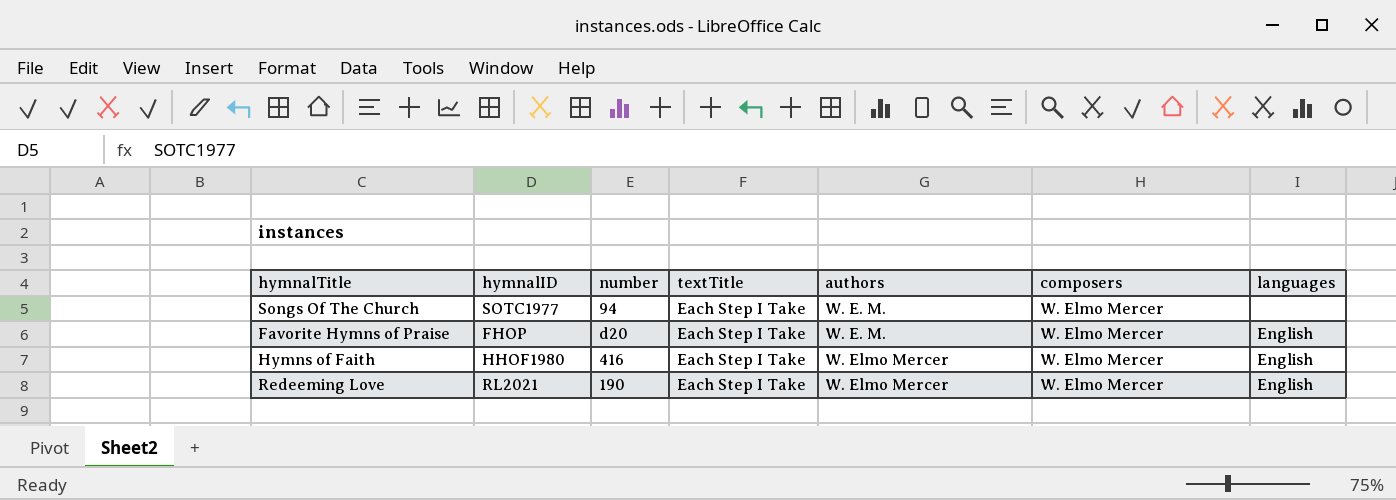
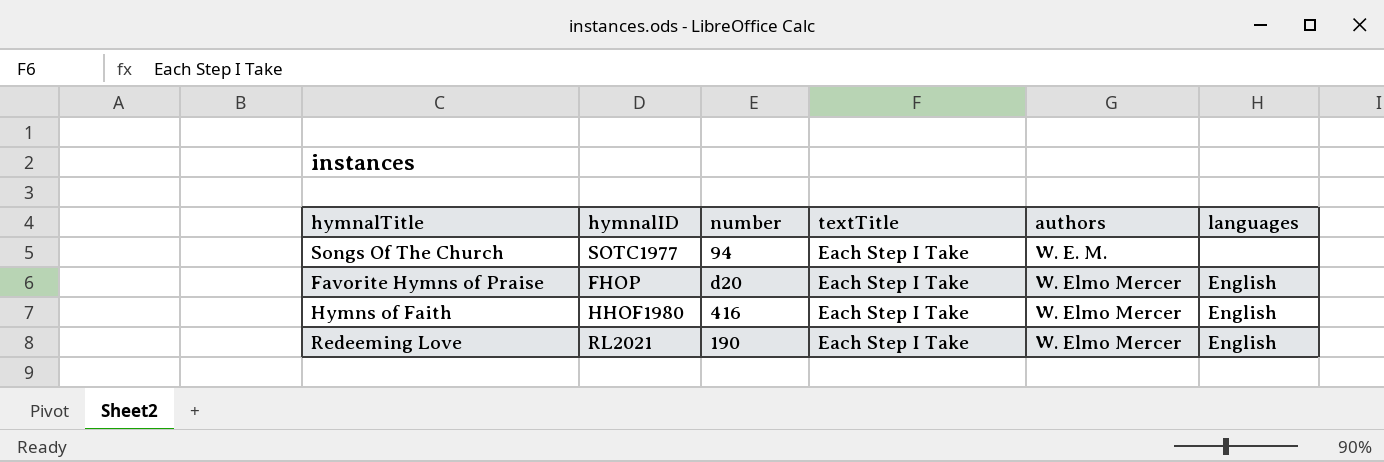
column composers | position: 6 -> none
Favorite Hymns of Praise | authors: W. E. M. -> W. Elmo Mercer

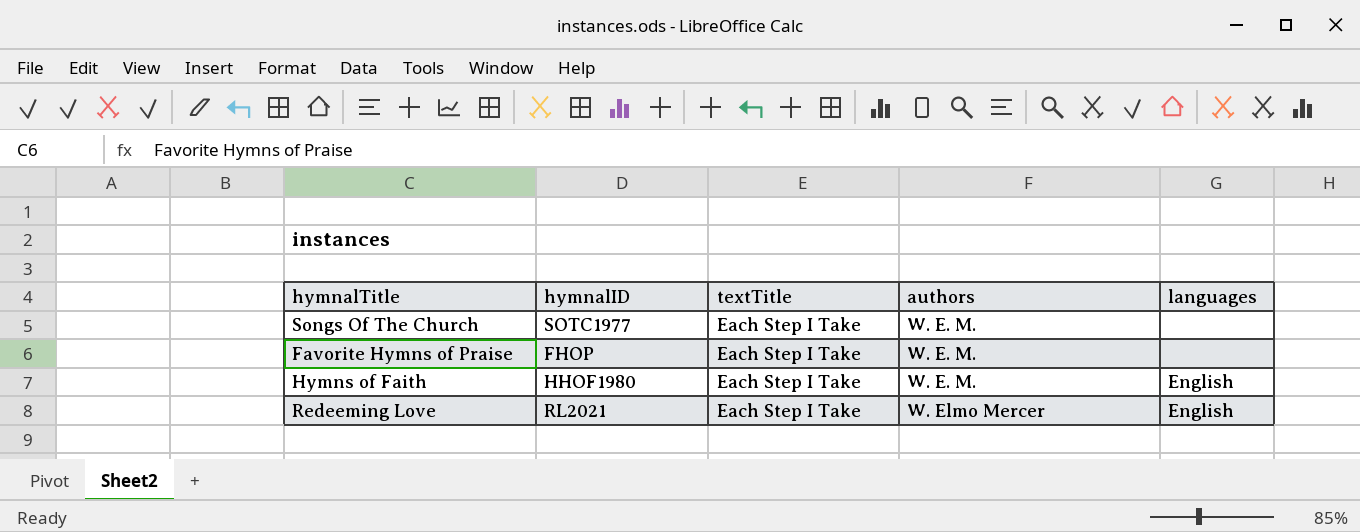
column number | position: 3 -> none
Favorite Hymns of Praise | authors: W. Elmo Mercer -> W. E. M.
Favorite Hymns of Praise | languages: English -> none
Hymns of Faith | authors: W. Elmo Mercer -> W. E. M.

